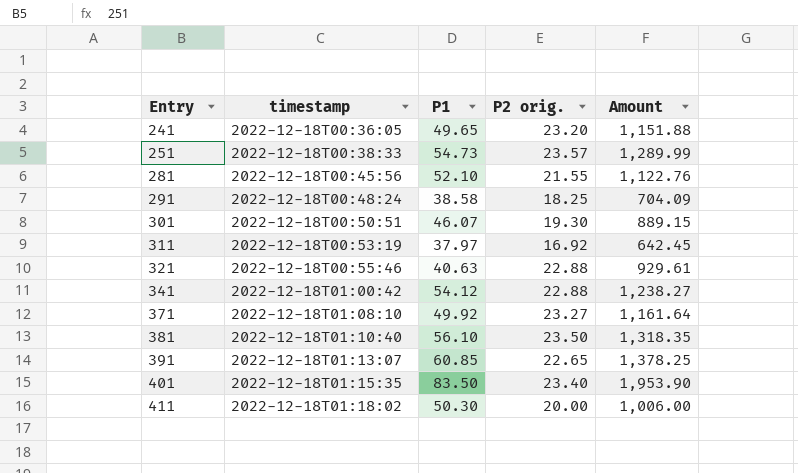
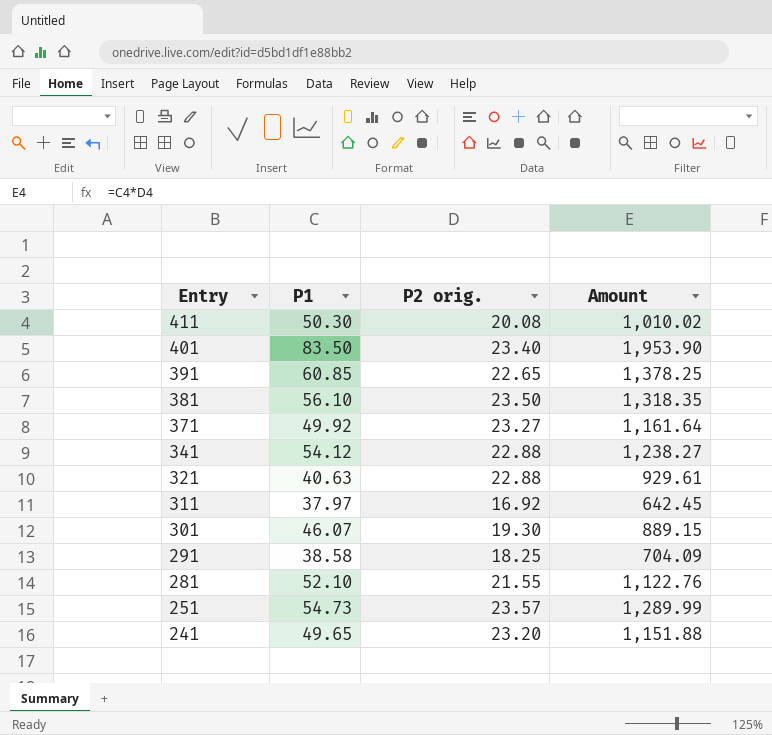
row order: Entry ascending -> Entry descending
column timestamp | position: 2 -> none
411 | P2 orig.: 20.00 -> 20.08
411 | Amount: 1,006.00 -> 1,010.02

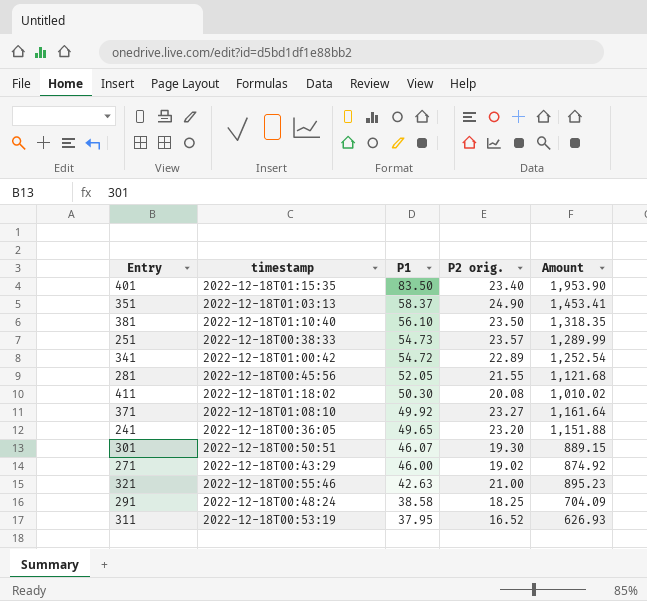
row order: Entry descending -> P1 descending
column timestamp | position: none -> 2
row 391: 60.85 | 22.65 | 1,378.25 -> none
row 351: none -> 2022-12-18T01:03:13 | 58.37 | 24.90 | 1,453.41
341 | P1: 54.12 -> 54.72
341 | P2 orig.: 22.88 -> 22.89
341 | Amount: 1,238.27 -> 1,252.54
281 | P1: 52.10 -> 52.05
281 | Amount: 1,122.76 -> 1,121.68
row 271: none -> 2022-12-18T00:43:29 | 46.00 | 19.02 | 874.92
321 | P1: 40.63 -> 42.63
321 | P2 orig.: 22.88 -> 21.00
321 | Amount: 929.61 -> 895.23
311 | P1: 37.97 -> 37.95
311 | P2 orig.: 16.92 -> 16.52
311 | Amount: 642.45 -> 626.93

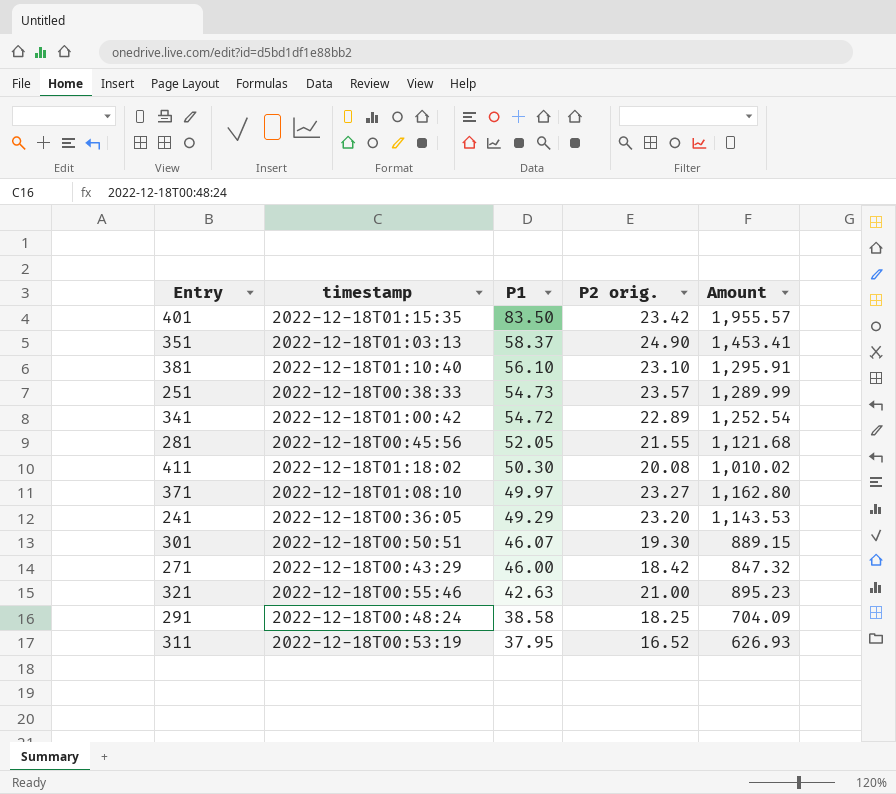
401 | P2 orig.: 23.40 -> 23.42
401 | Amount: 1,953.90 -> 1,955.57
381 | P2 orig.: 23.50 -> 23.10
381 | Amount: 1,318.35 -> 1,295.91
371 | P1: 49.92 -> 49.97
371 | Amount: 1,161.64 -> 1,162.80
241 | P1: 49.65 -> 49.29
241 | Amount: 1,151.88 -> 1,143.53
271 | P2 orig.: 19.02 -> 18.42
271 | Amount: 874.92 -> 847.32

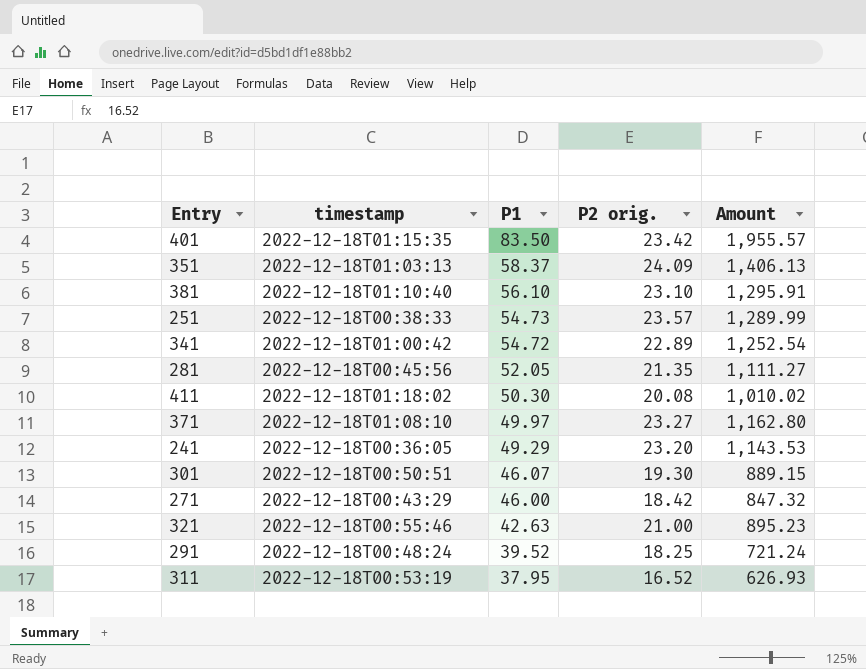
351 | P2 orig.: 24.90 -> 24.09
351 | Amount: 1,453.41 -> 1,406.13
281 | P2 orig.: 21.55 -> 21.35
281 | Amount: 1,121.68 -> 1,111.27
291 | P1: 38.58 -> 39.52
291 | Amount: 704.09 -> 721.24

